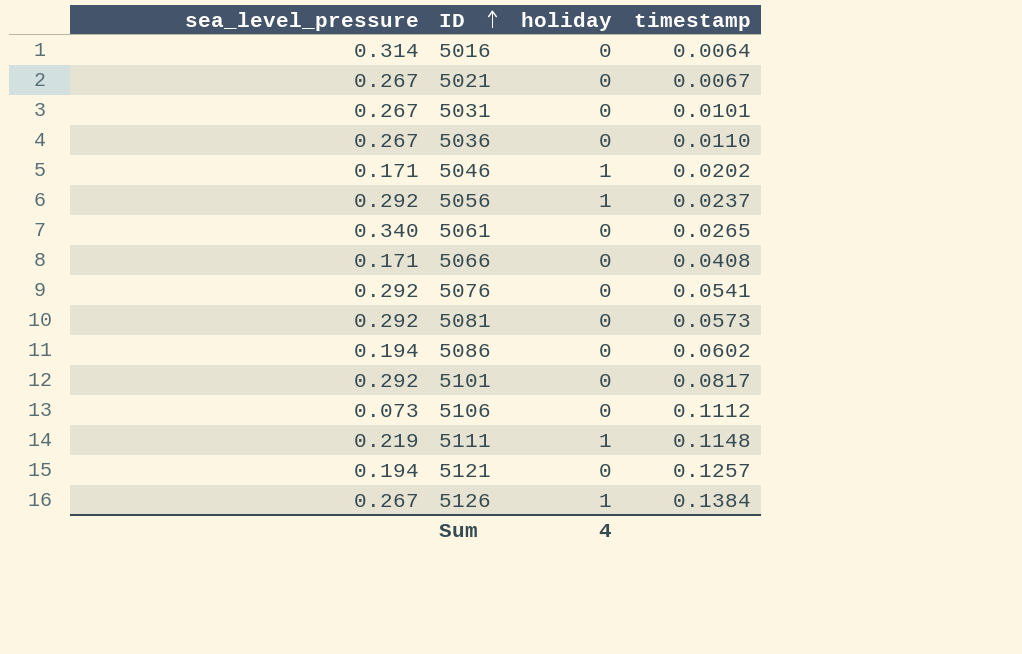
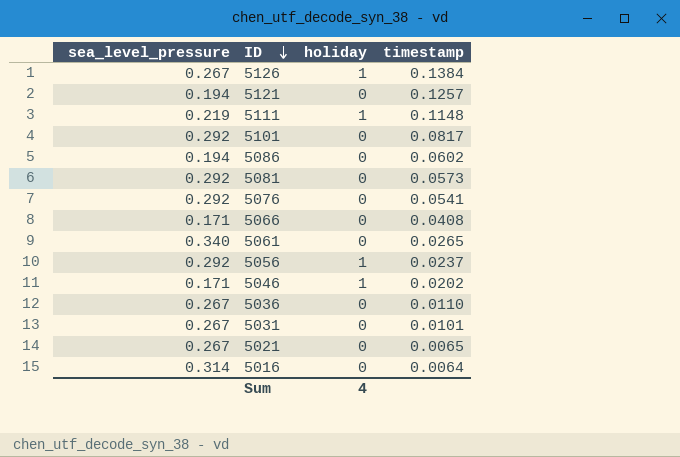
row order: ID ascending -> ID descending
row 5106: 0.073 | 0 | 0.1112 -> none
5021 | timestamp: 0.0067 -> 0.0065

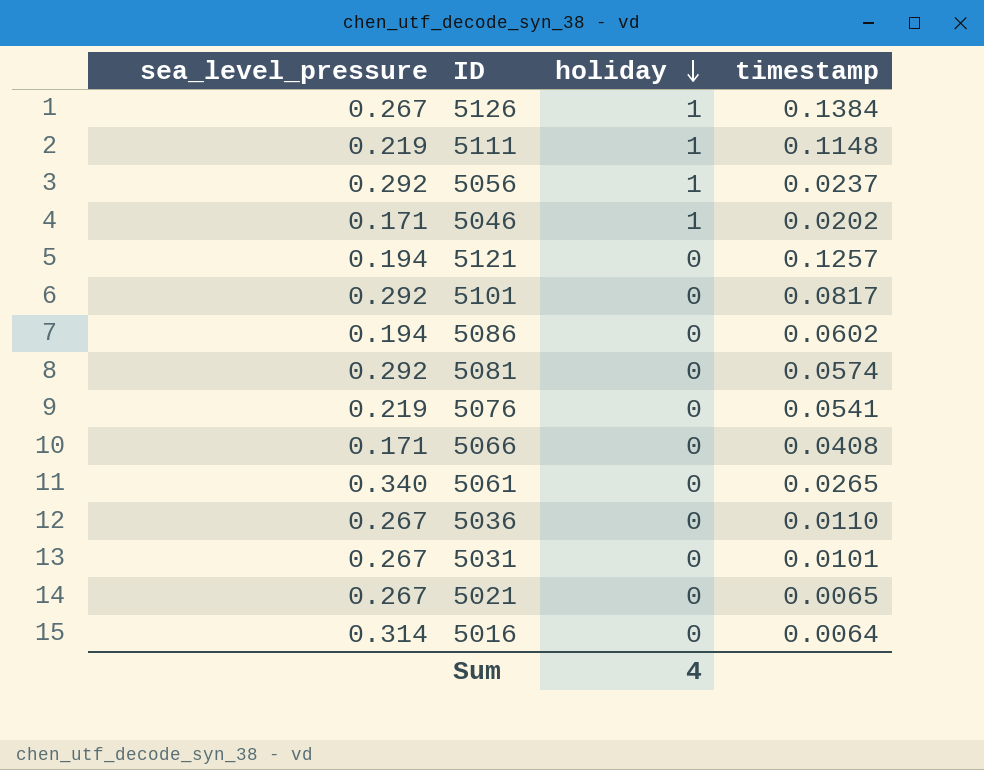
row order: ID descending -> holiday descending
5081 | timestamp: 0.0573 -> 0.0574
5076 | sea_level_pressure: 0.292 -> 0.219

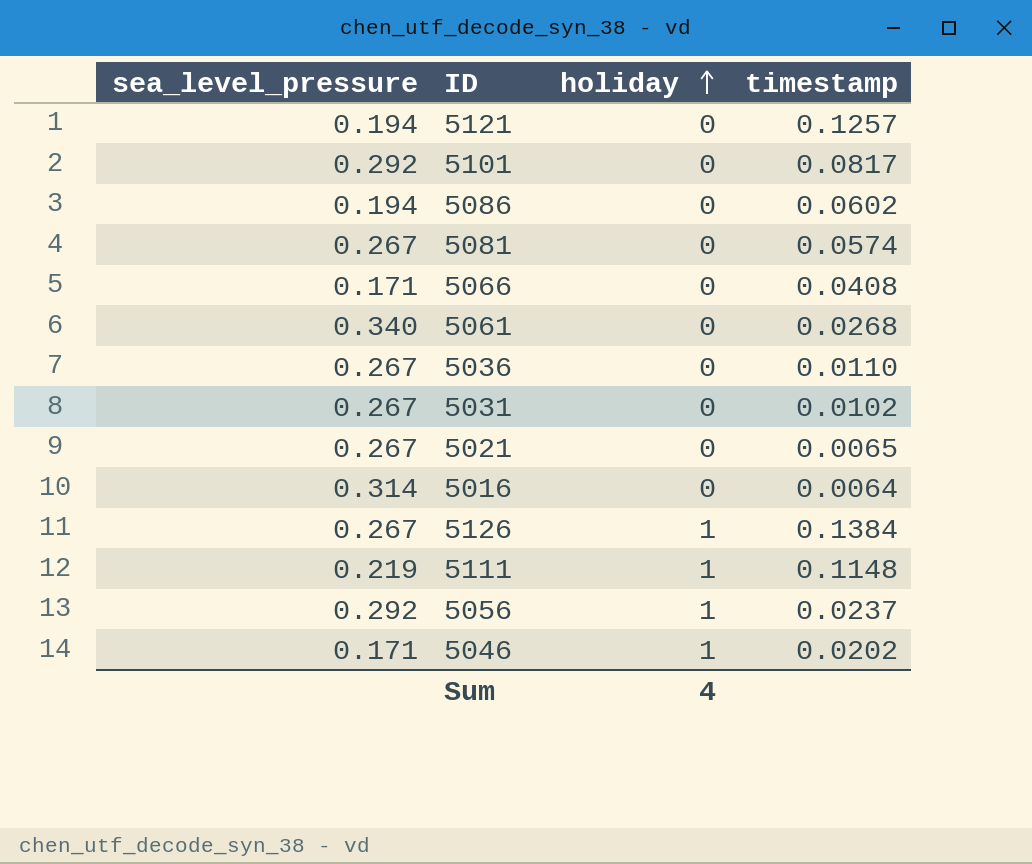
row order: holiday descending -> holiday ascending
row 5076: 0.219 | 0 | 0.0541 -> none
5081 | sea_level_pressure: 0.292 -> 0.267
5061 | timestamp: 0.0265 -> 0.0268
5031 | timestamp: 0.0101 -> 0.0102

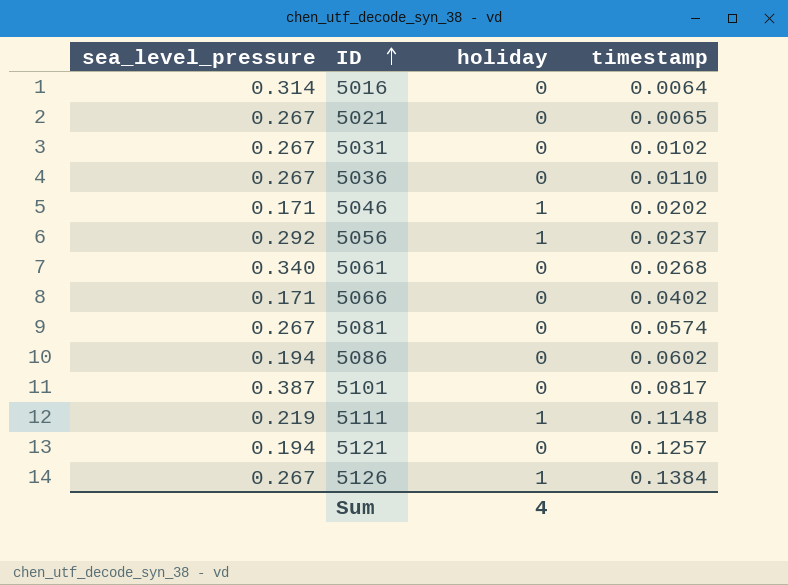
row order: holiday ascending -> ID ascending
5066 | timestamp: 0.0408 -> 0.0402
5101 | sea_level_pressure: 0.292 -> 0.387

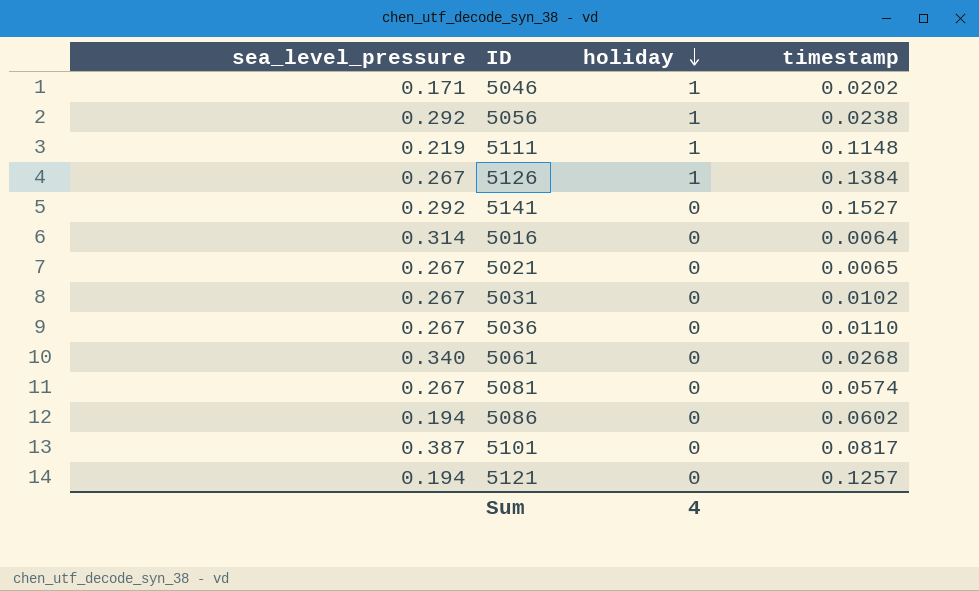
row order: ID ascending -> holiday descending
row 5066: 0.171 | 0 | 0.0402 -> none
5056 | timestamp: 0.0237 -> 0.0238
row 5141: none -> 0.292 | 0 | 0.1527

